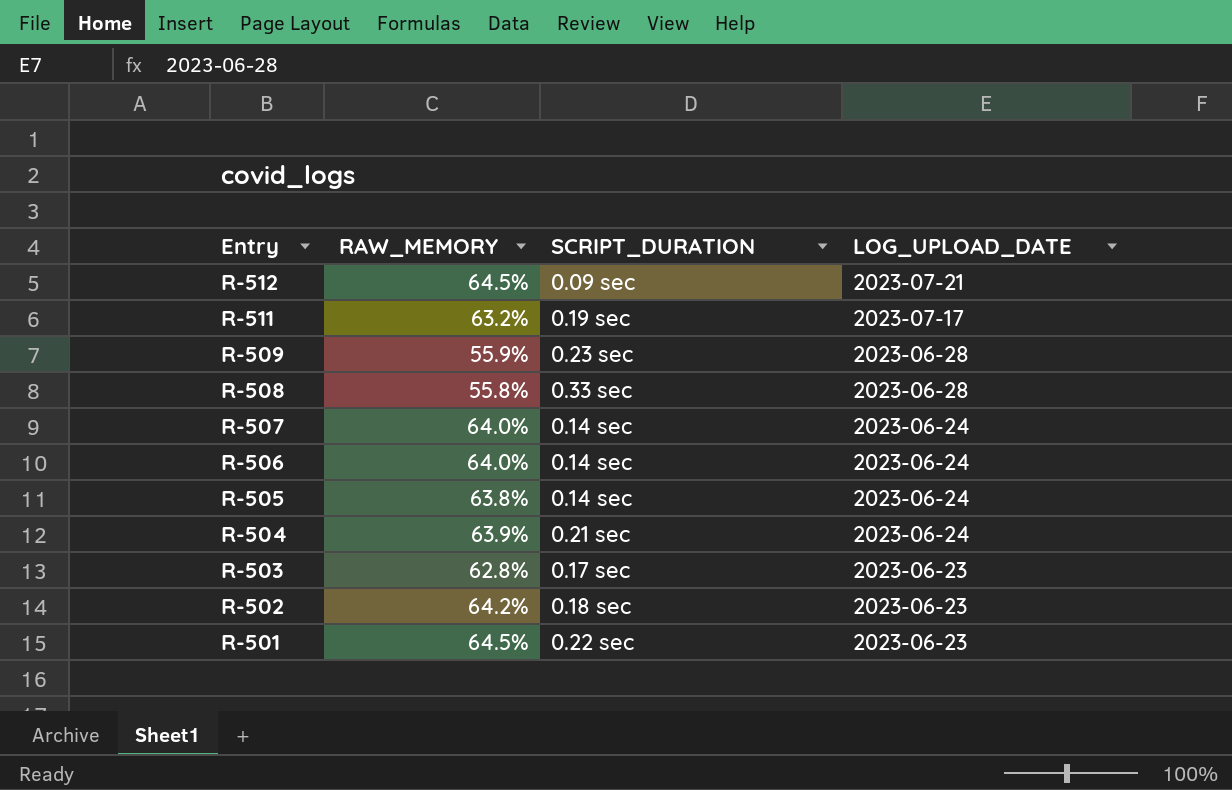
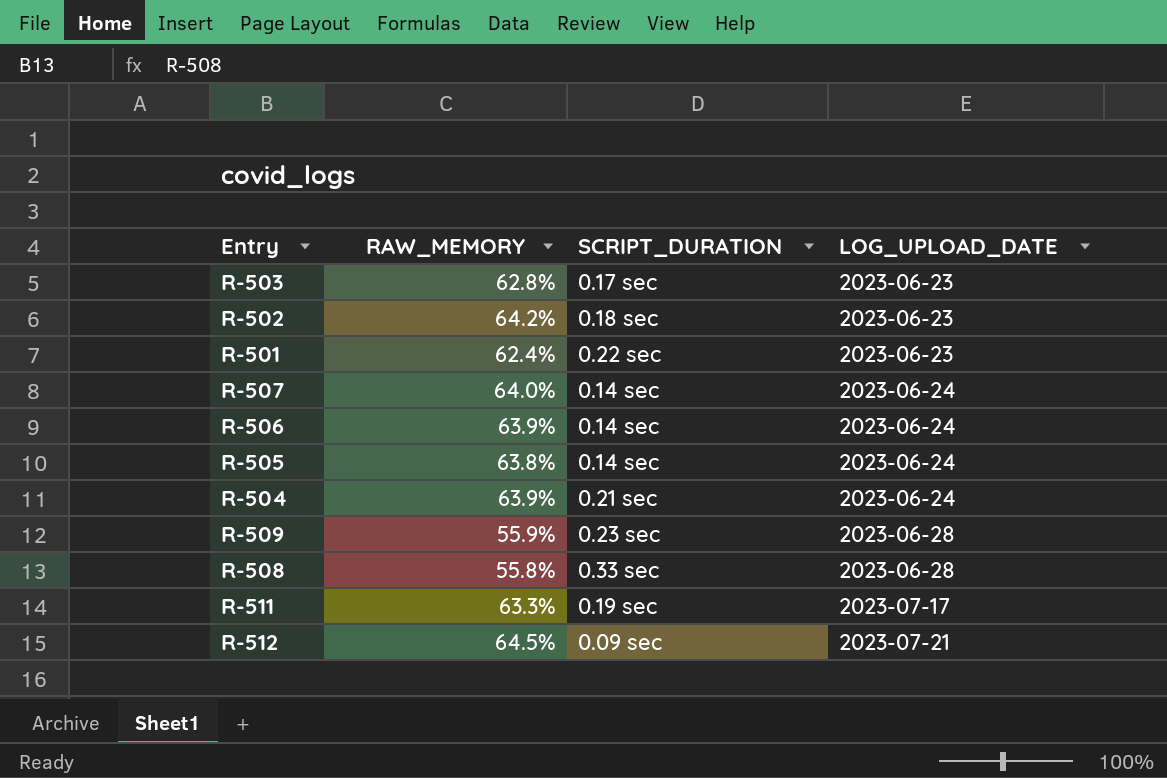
row order: Entry descending -> LOG_UPLOAD_DATE ascending
R-501 | RAW_MEMORY: 64.5% -> 62.4%
R-506 | RAW_MEMORY: 64.0% -> 63.9%
R-511 | RAW_MEMORY: 63.2% -> 63.3%

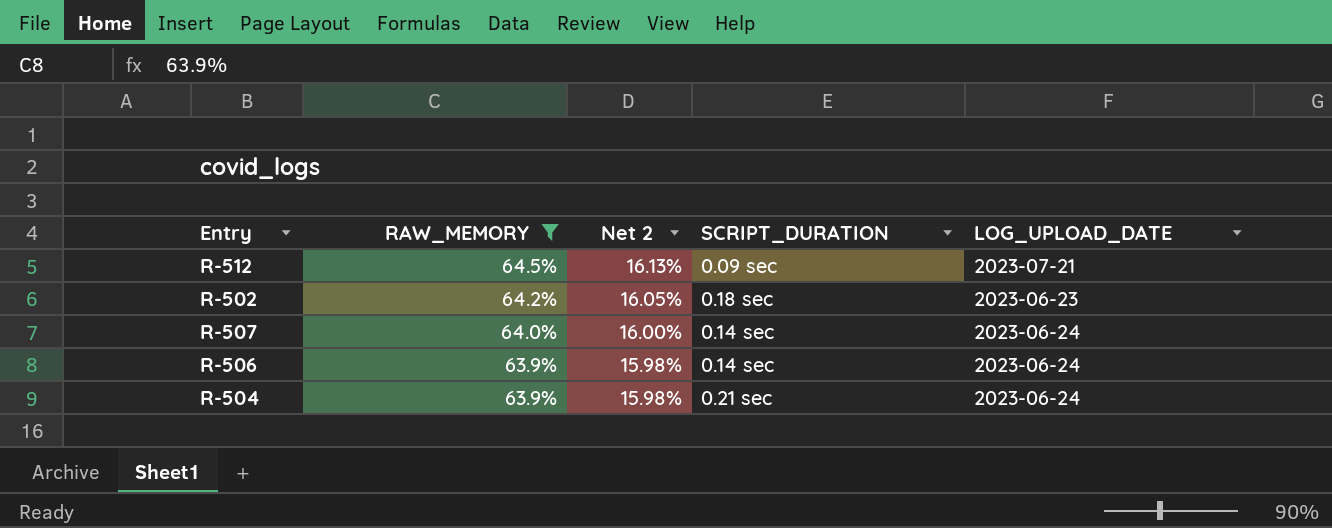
filter: none -> RAW_MEMORY >= 63.9%
row order: LOG_UPLOAD_DATE ascending -> RAW_MEMORY descending
column Net 2 | formula: none -> [RAW_MEMORY] * 0.25

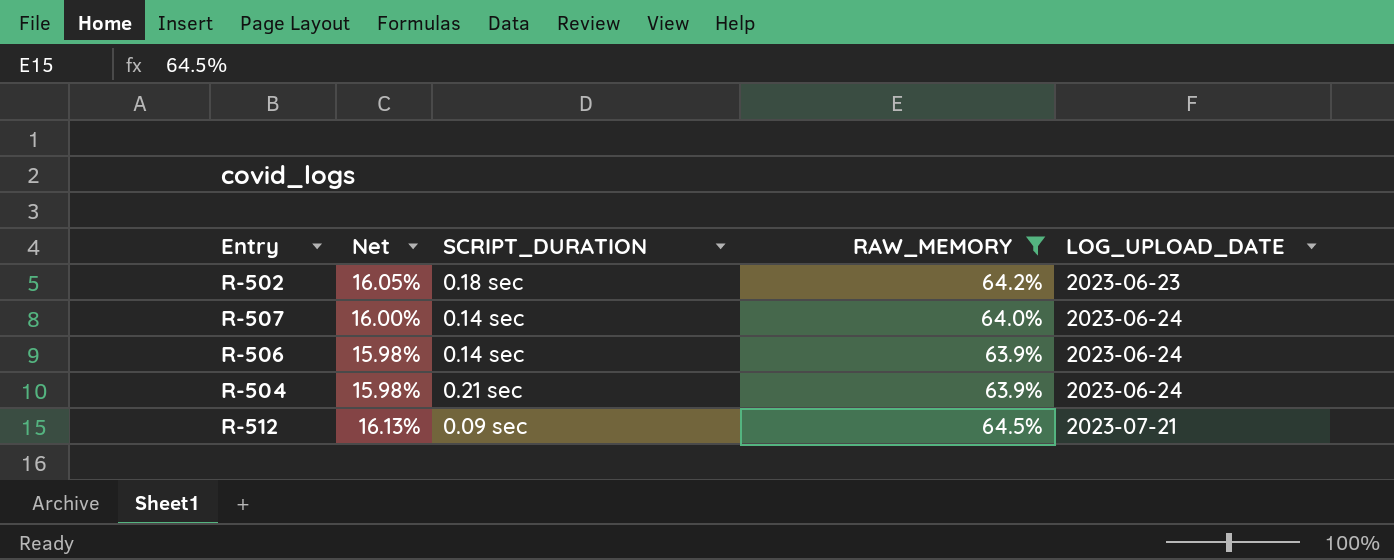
row order: RAW_MEMORY descending -> LOG_UPLOAD_DATE ascending
column name: Net 2 -> Net
column RAW_MEMORY | position: 2 -> 4

